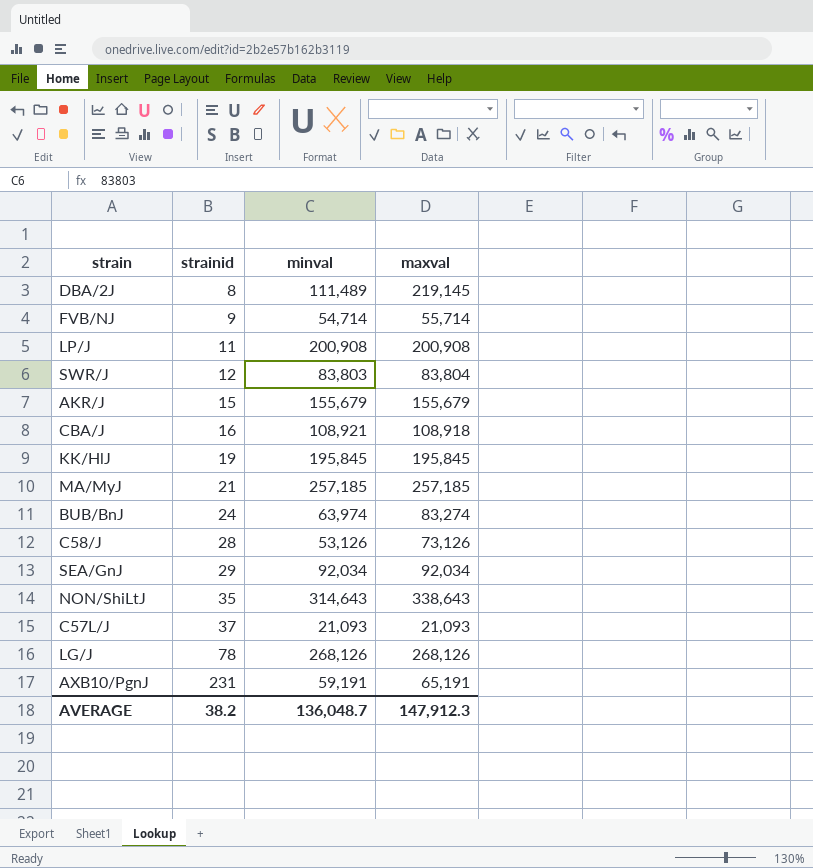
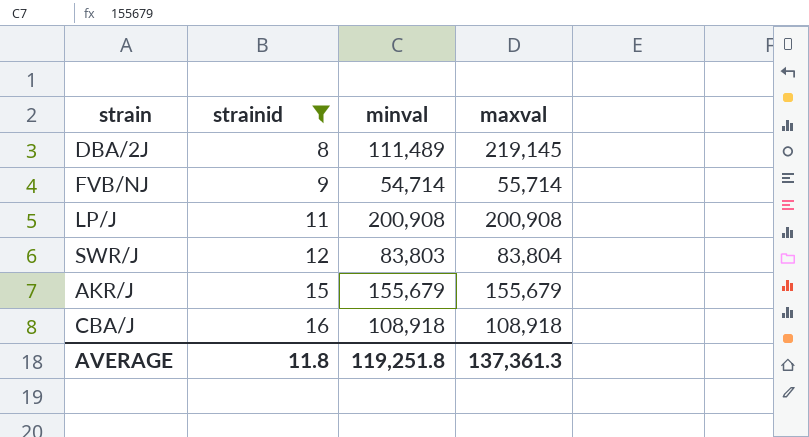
filter: none -> strainid <= 16
CBA/J | minval: 108,921 -> 108,918
AVERAGE | strainid: 38.2 -> 11.8
AVERAGE | minval: 136,048.7 -> 119,251.8
AVERAGE | maxval: 147,912.3 -> 137,361.3

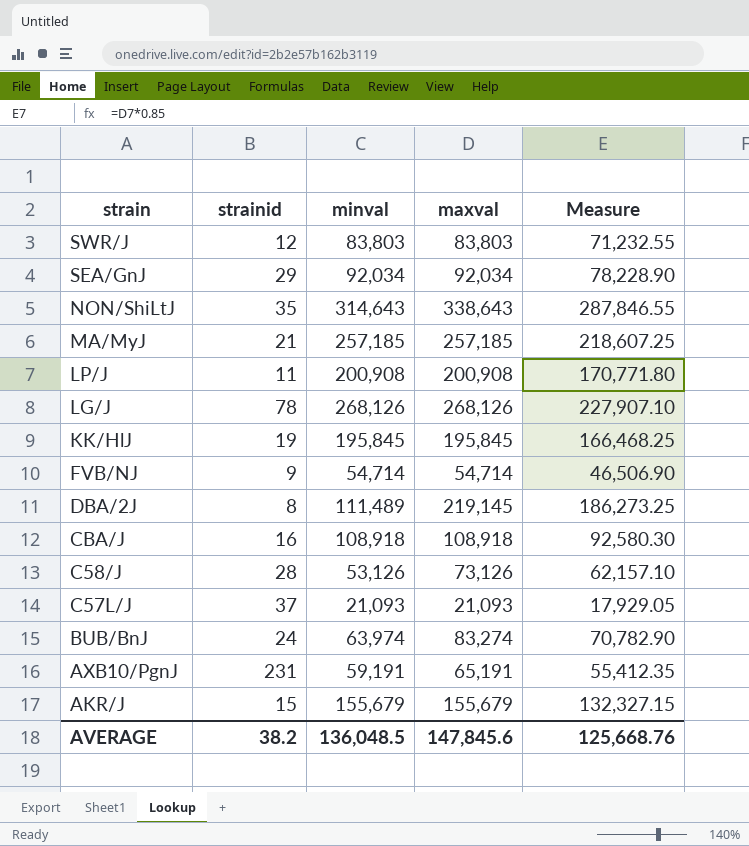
filter: strainid <= 16 -> none
row order: strainid ascending -> strain descending
column Measure | formula: none -> [maxval] * 0.85
SWR/J | maxval: 83,804 -> 83,803
FVB/NJ | maxval: 55,714 -> 54,714
AVERAGE | strainid: 11.8 -> 38.2
AVERAGE | minval: 119,251.8 -> 136,048.5
AVERAGE | maxval: 137,361.3 -> 147,845.6

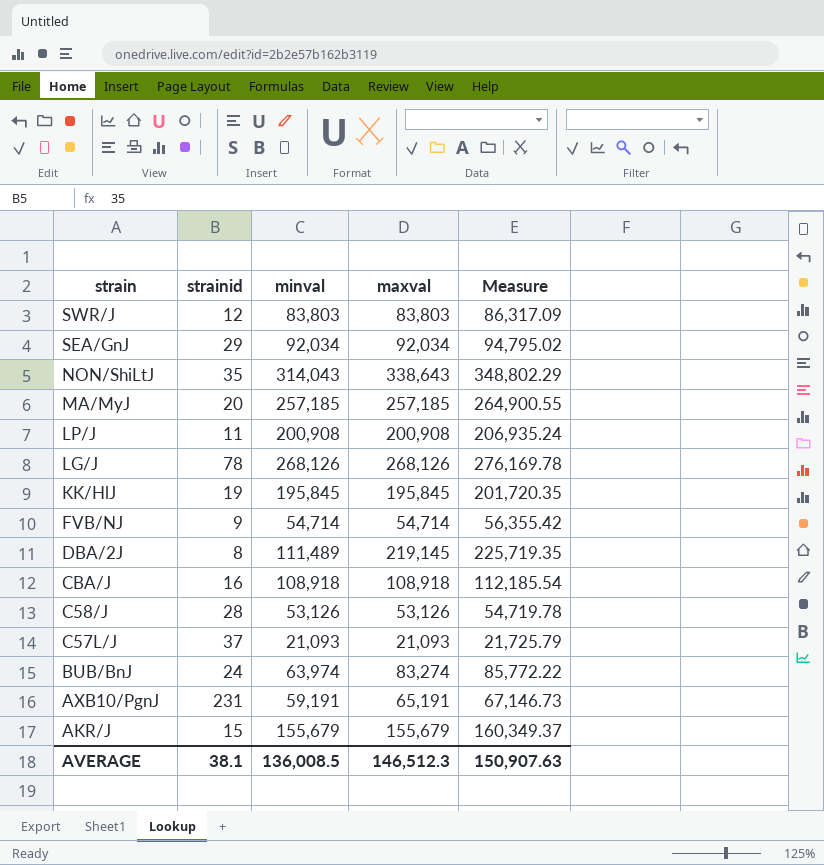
column Measure | formula: [maxval] * 0.85 -> [maxval] * 1.03
NON/ShiLtJ | minval: 314,643 -> 314,043
MA/MyJ | strainid: 21 -> 20
C58/J | maxval: 73,126 -> 53,126
AVERAGE | strainid: 38.2 -> 38.1
AVERAGE | minval: 136,048.5 -> 136,008.5
AVERAGE | maxval: 147,845.6 -> 146,512.3
AVERAGE | Measure: 125,668.76 -> 150,907.63

